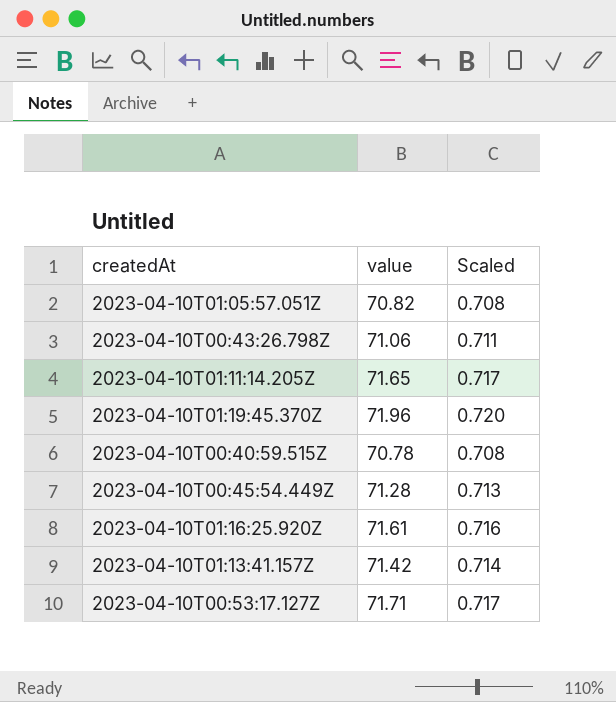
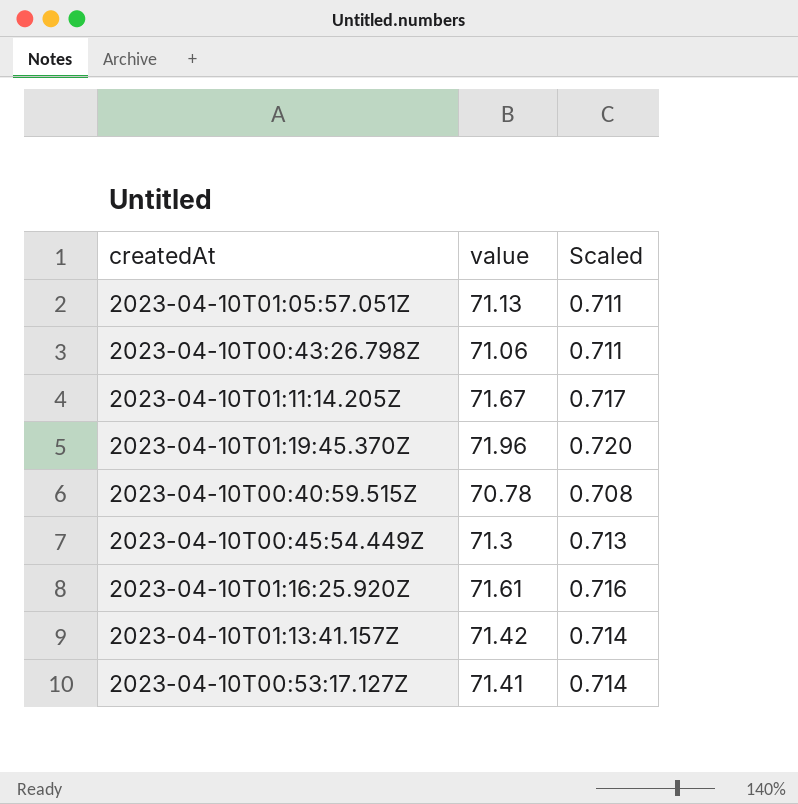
2023-04-10T01:05:57.051Z | value: 70.82 -> 71.13
2023-04-10T01:05:57.051Z | Scaled: 0.708 -> 0.711
2023-04-10T01:11:14.205Z | value: 71.65 -> 71.67
2023-04-10T00:45:54.449Z | value: 71.28 -> 71.3
2023-04-10T00:53:17.127Z | value: 71.71 -> 71.41
2023-04-10T00:53:17.127Z | Scaled: 0.717 -> 0.714

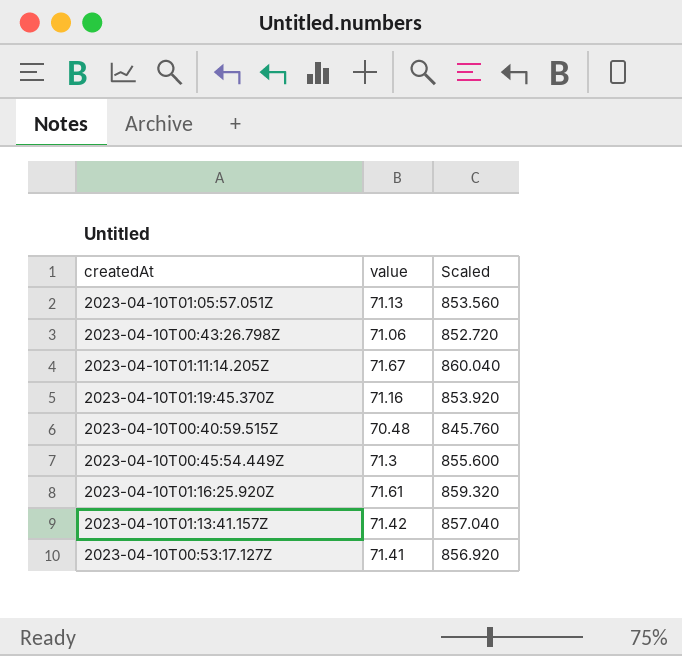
column Scaled | formula: [value] * 0.01 -> [value] * 12
2023-04-10T01:19:45.370Z | value: 71.96 -> 71.16
2023-04-10T00:40:59.515Z | value: 70.78 -> 70.48

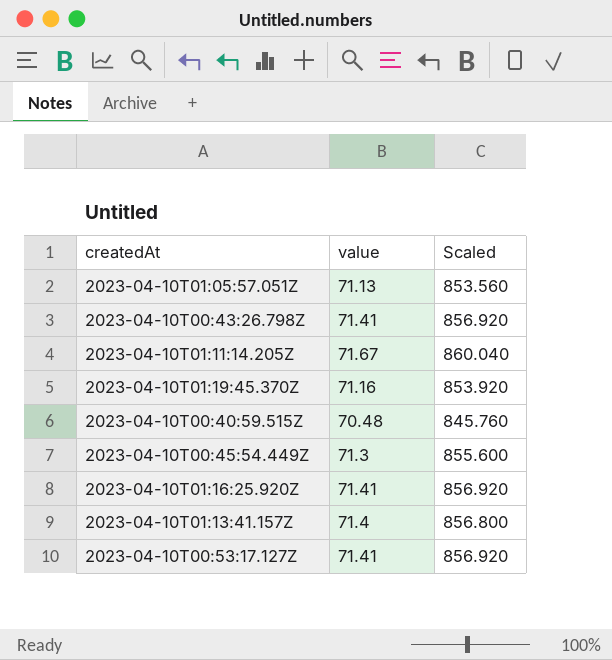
2023-04-10T00:43:26.798Z | value: 71.06 -> 71.41
2023-04-10T00:43:26.798Z | Scaled: 852.720 -> 856.920
2023-04-10T01:16:25.920Z | value: 71.61 -> 71.41
2023-04-10T01:16:25.920Z | Scaled: 859.320 -> 856.920
2023-04-10T01:13:41.157Z | value: 71.42 -> 71.4
2023-04-10T01:13:41.157Z | Scaled: 857.040 -> 856.800

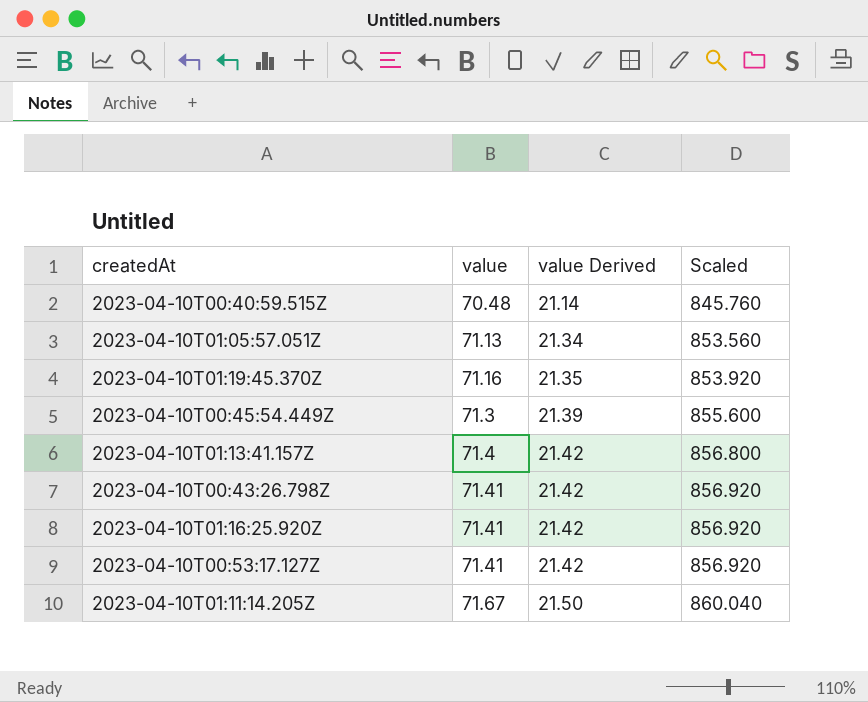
row order: none -> value ascending
column value Derived | formula: none -> [value] * 0.3

